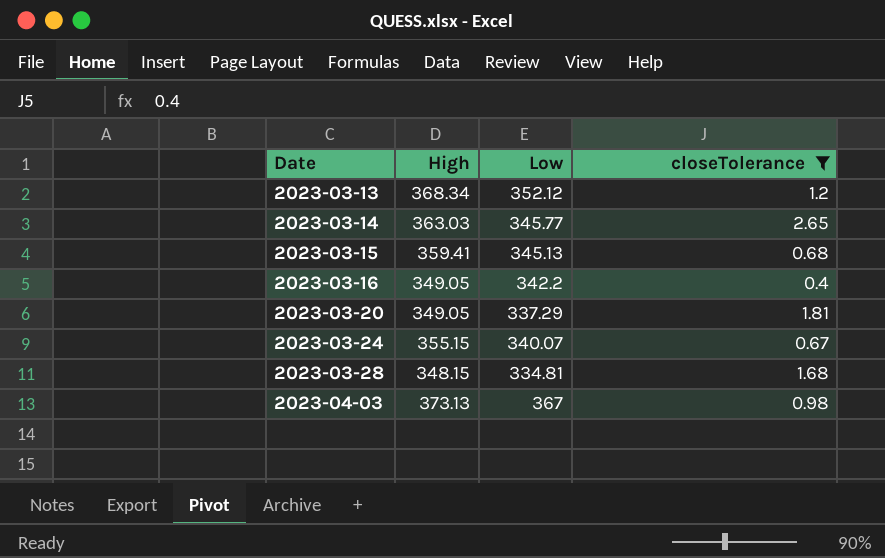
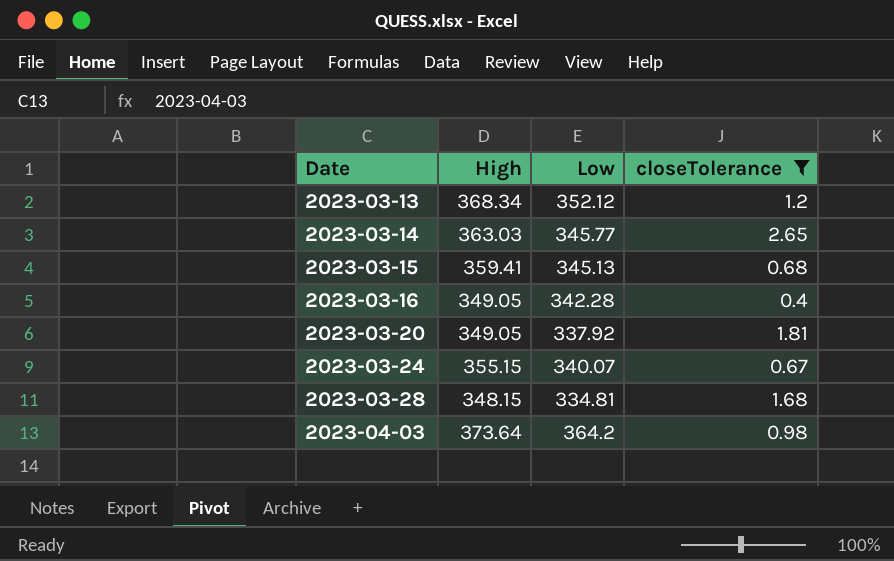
2023-03-16 | Low: 342.2 -> 342.28
2023-03-20 | Low: 337.29 -> 337.92
2023-04-03 | High: 373.13 -> 373.64
2023-04-03 | Low: 367 -> 364.2

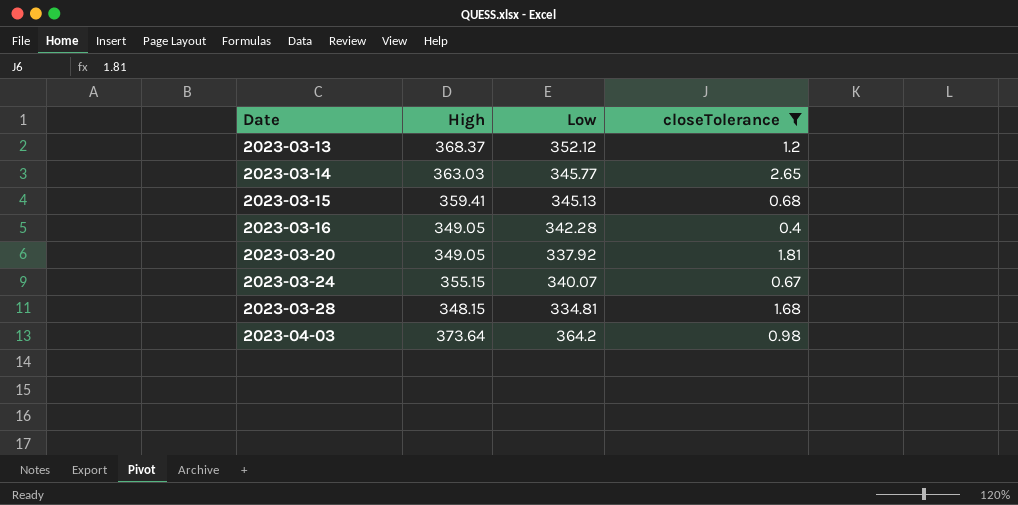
2023-03-13 | High: 368.34 -> 368.37

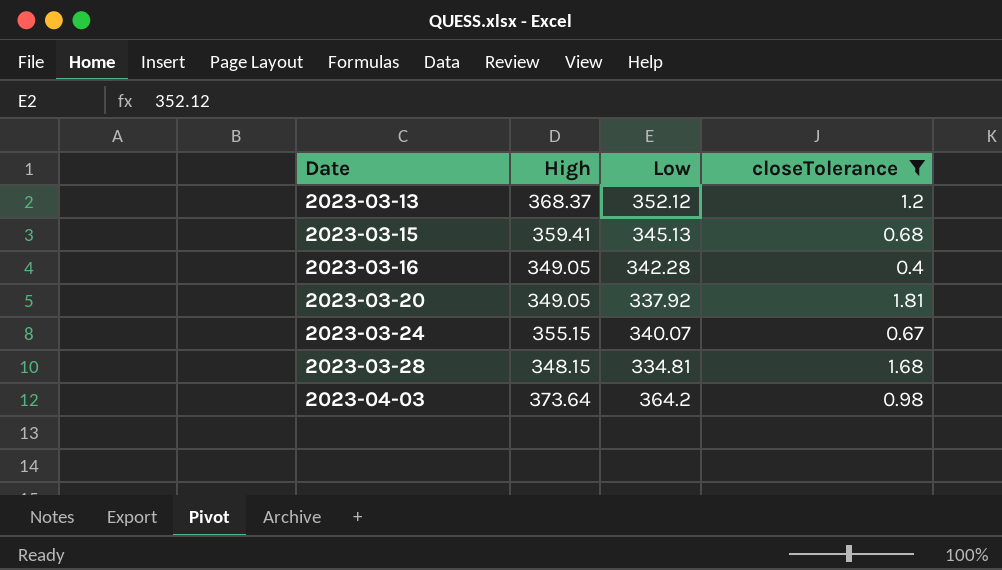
row 2023-03-14: 363.03 | 345.77 | 2.65 -> none

